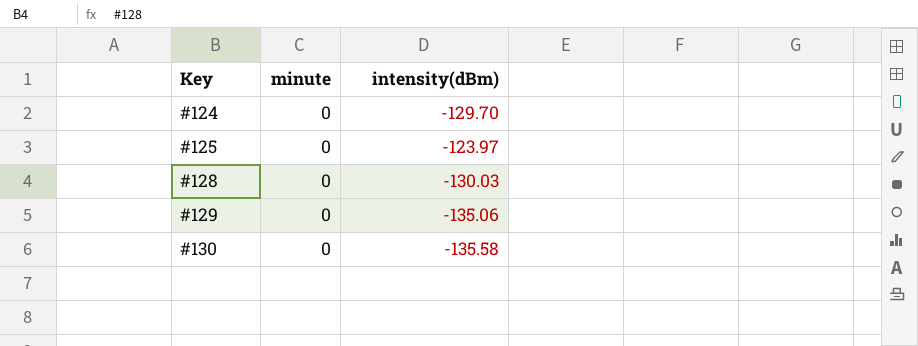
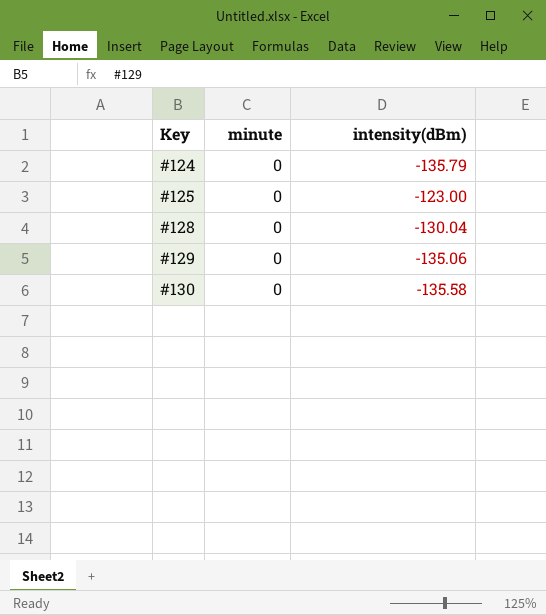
#124 | intensity(dBm): -129.70 -> -135.79
#125 | intensity(dBm): -123.97 -> -123.00
#128 | intensity(dBm): -130.03 -> -130.04

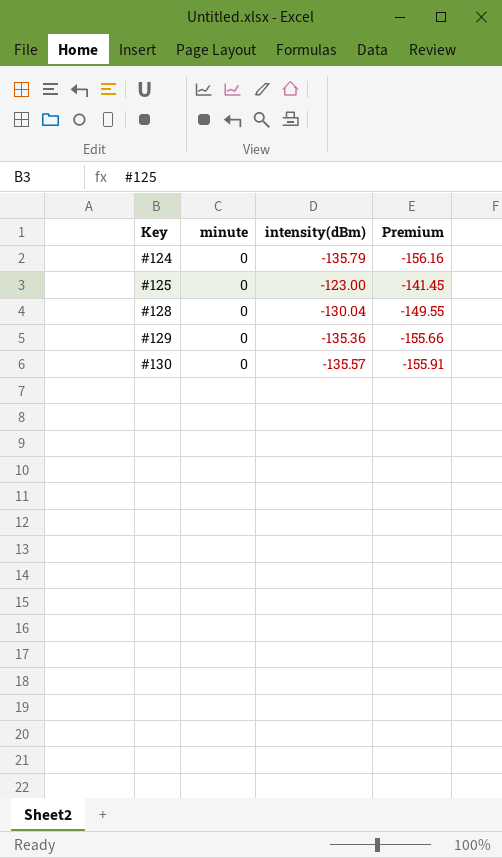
column Premium | formula: none -> [intensity(dBm)] * 1.15
#129 | intensity(dBm): -135.06 -> -135.36
#130 | intensity(dBm): -135.58 -> -135.57

